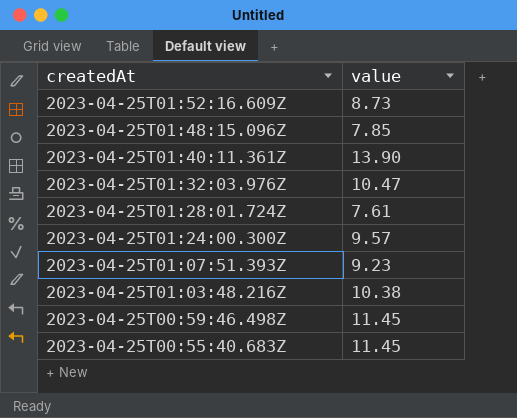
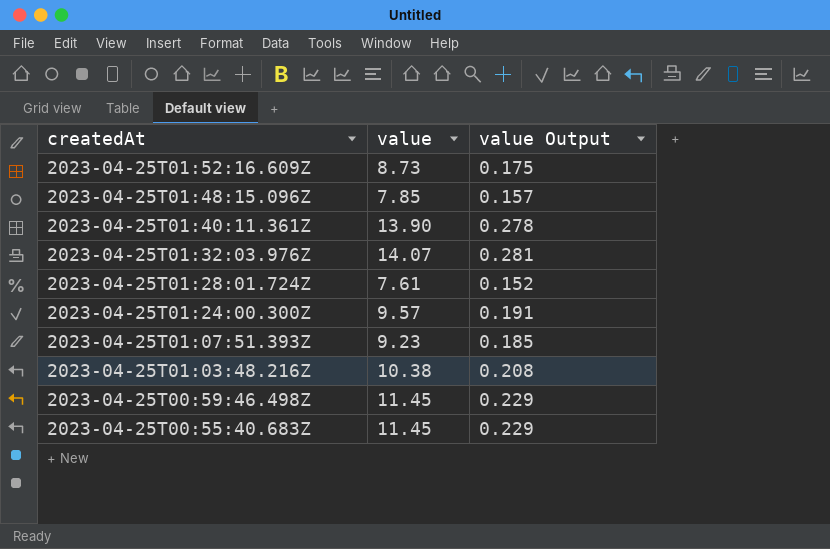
column value Output | formula: none -> [value] * 0.02
2023-04-25T01:32:03.976Z | value: 10.47 -> 14.07

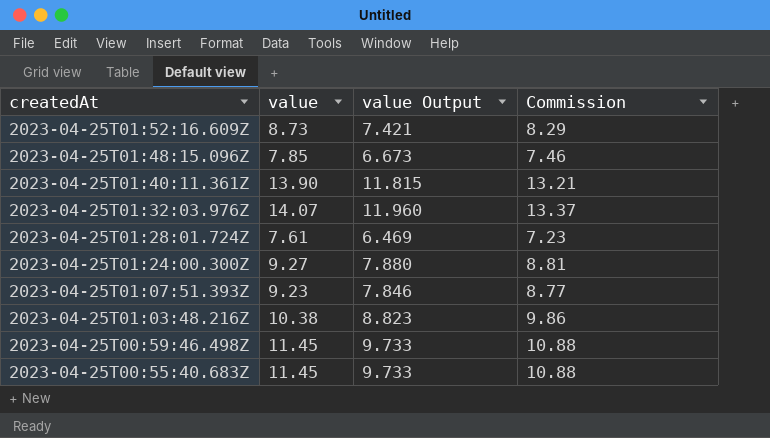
column value Output | formula: [value] * 0.02 -> [value] * 0.85
column Commission | formula: none -> [value] * 0.95
2023-04-25T01:24:00.300Z | value: 9.57 -> 9.27

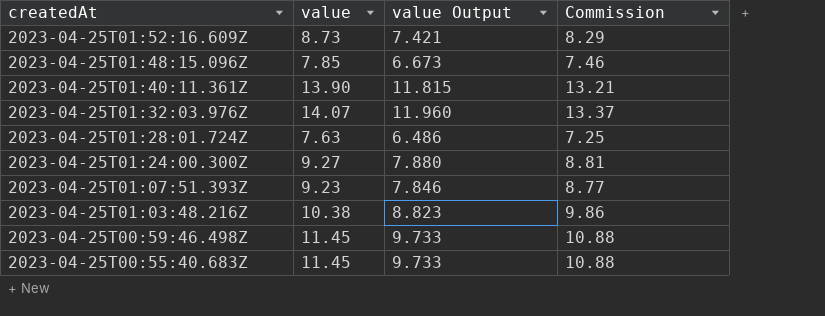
2023-04-25T01:28:01.724Z | value: 7.61 -> 7.63
2023-04-25T01:28:01.724Z | value Output: 6.469 -> 6.486
2023-04-25T01:28:01.724Z | Commission: 7.23 -> 7.25

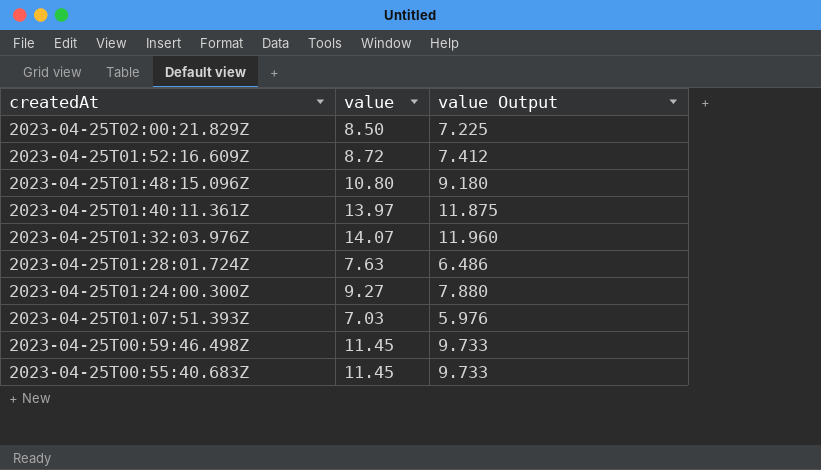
column Commission | formula: [value] * 0.95 -> none
row 2023-04-25T01:03:48.216Z: 10.38 | 8.823 | 9.86 -> none
row 2023-04-25T02:00:21.829Z: none -> 8.50 | 7.225
2023-04-25T01:52:16.609Z | value: 8.73 -> 8.72
2023-04-25T01:52:16.609Z | value Output: 7.421 -> 7.412
2023-04-25T01:48:15.096Z | value: 7.85 -> 10.80
2023-04-25T01:48:15.096Z | value Output: 6.673 -> 9.180
2023-04-25T01:40:11.361Z | value: 13.90 -> 13.97
2023-04-25T01:40:11.361Z | value Output: 11.815 -> 11.875
2023-04-25T01:07:51.393Z | value: 9.23 -> 7.03
2023-04-25T01:07:51.393Z | value Output: 7.846 -> 5.976

